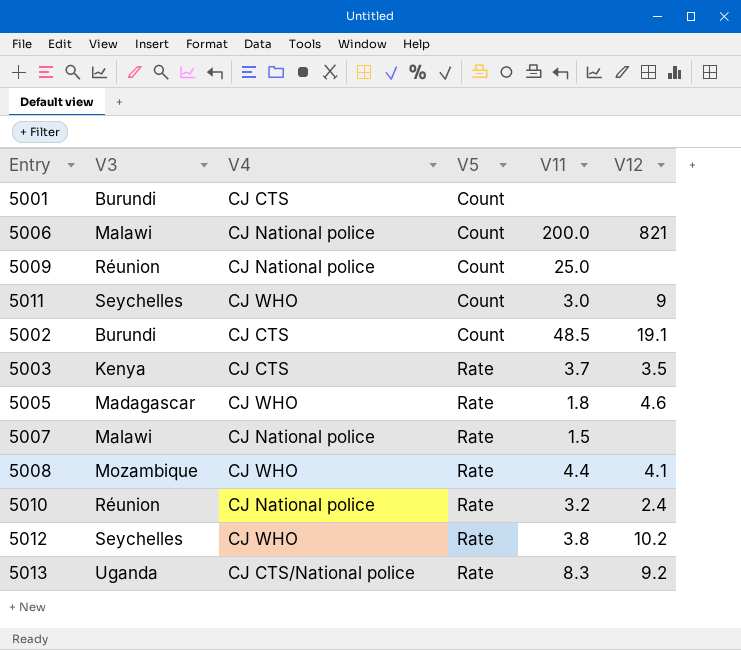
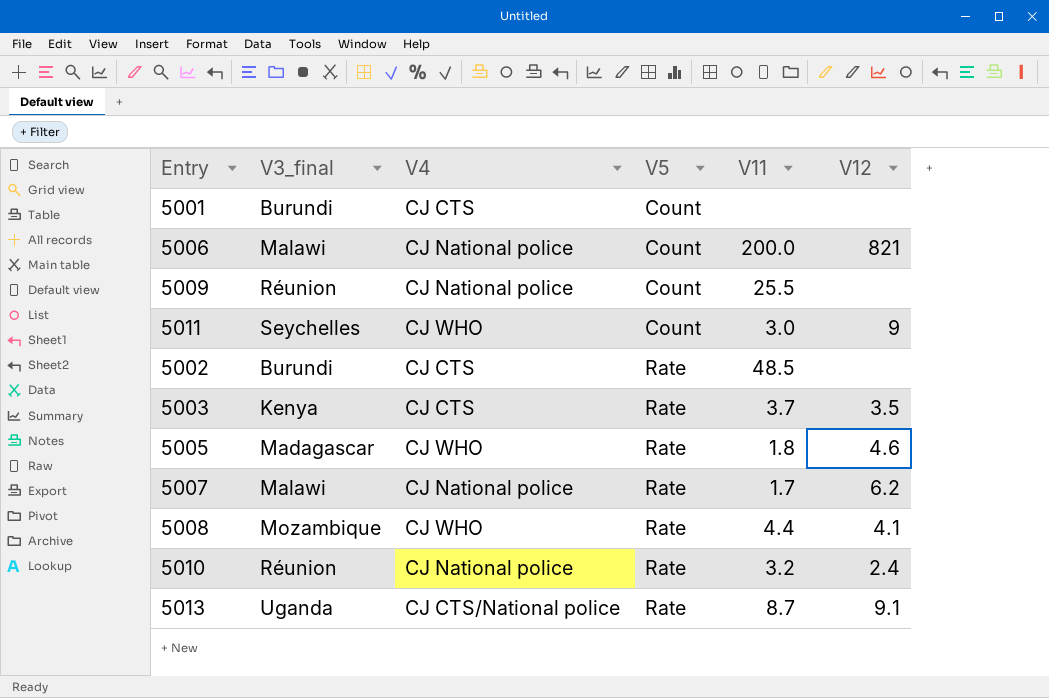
column name: V3 -> V3_final
row 5012: Seychelles | CJ WHO | Rate | 3.8 | 10.2 -> none
5009 | V11: 25.0 -> 25.5
5002 | V5: Count -> Rate
5002 | V12: 19.1 -> none
5007 | V11: 1.5 -> 1.7
5007 | V12: none -> 6.2
5013 | V11: 8.3 -> 8.7
5013 | V12: 9.2 -> 9.1

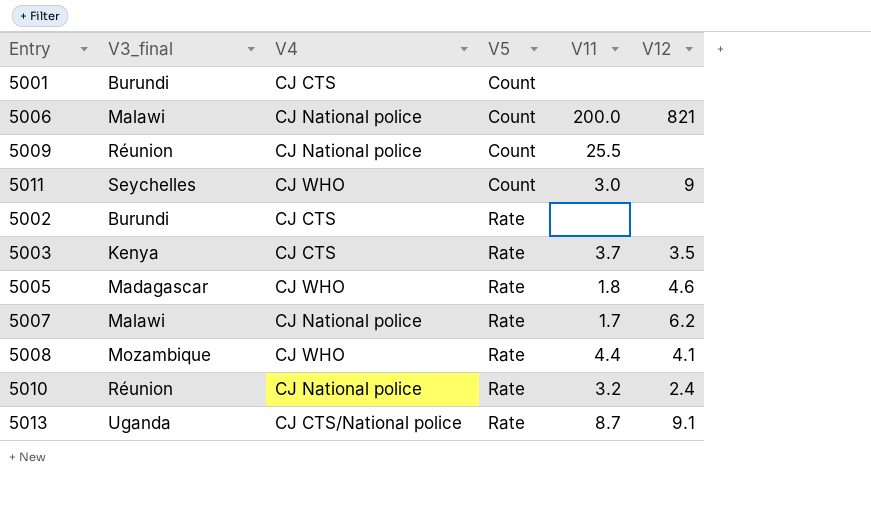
5002 | V11: 48.5 -> none

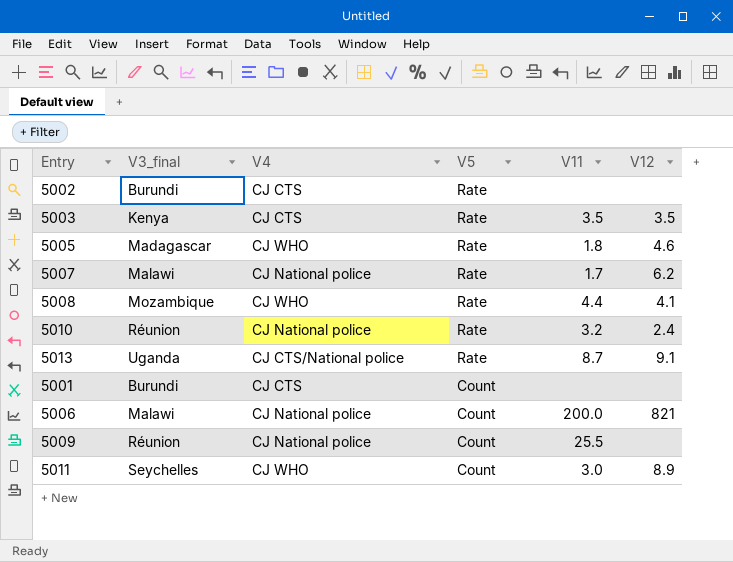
row order: V5 ascending -> V5 descending
5003 | V11: 3.7 -> 3.5
5011 | V12: 9 -> 8.9

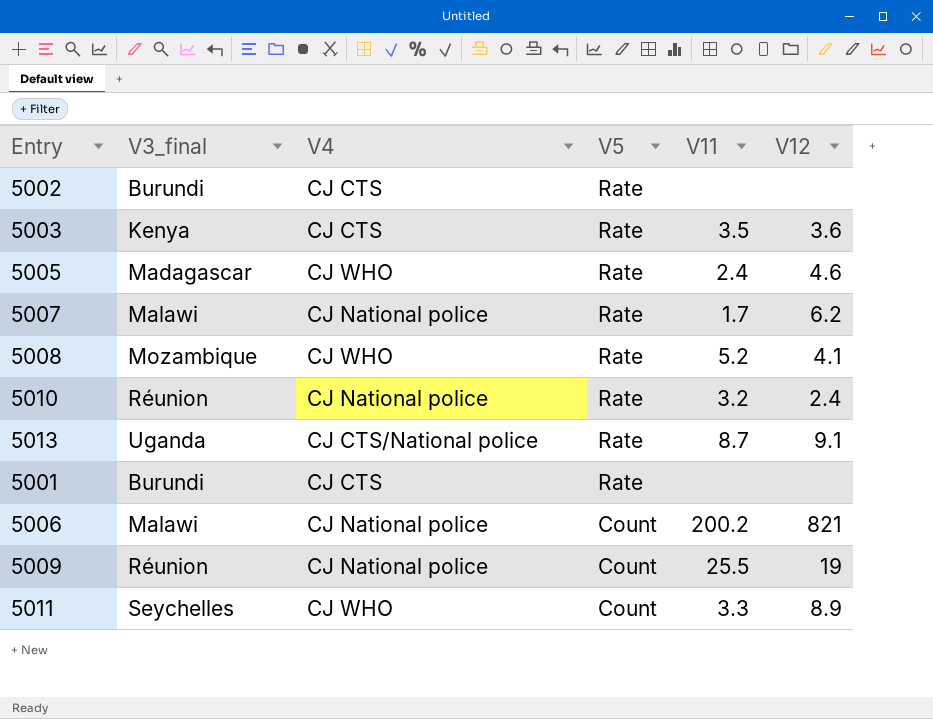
5003 | V12: 3.5 -> 3.6
5005 | V11: 1.8 -> 2.4
5008 | V11: 4.4 -> 5.2
5001 | V5: Count -> Rate
5006 | V11: 200.0 -> 200.2
5009 | V12: none -> 19
5011 | V11: 3.0 -> 3.3

